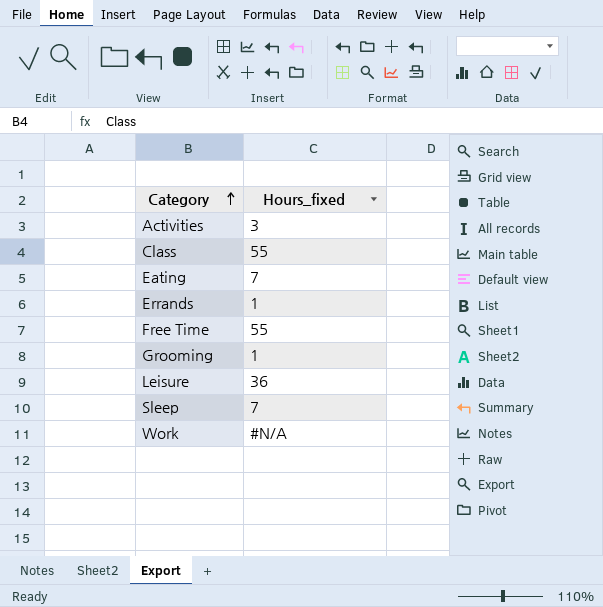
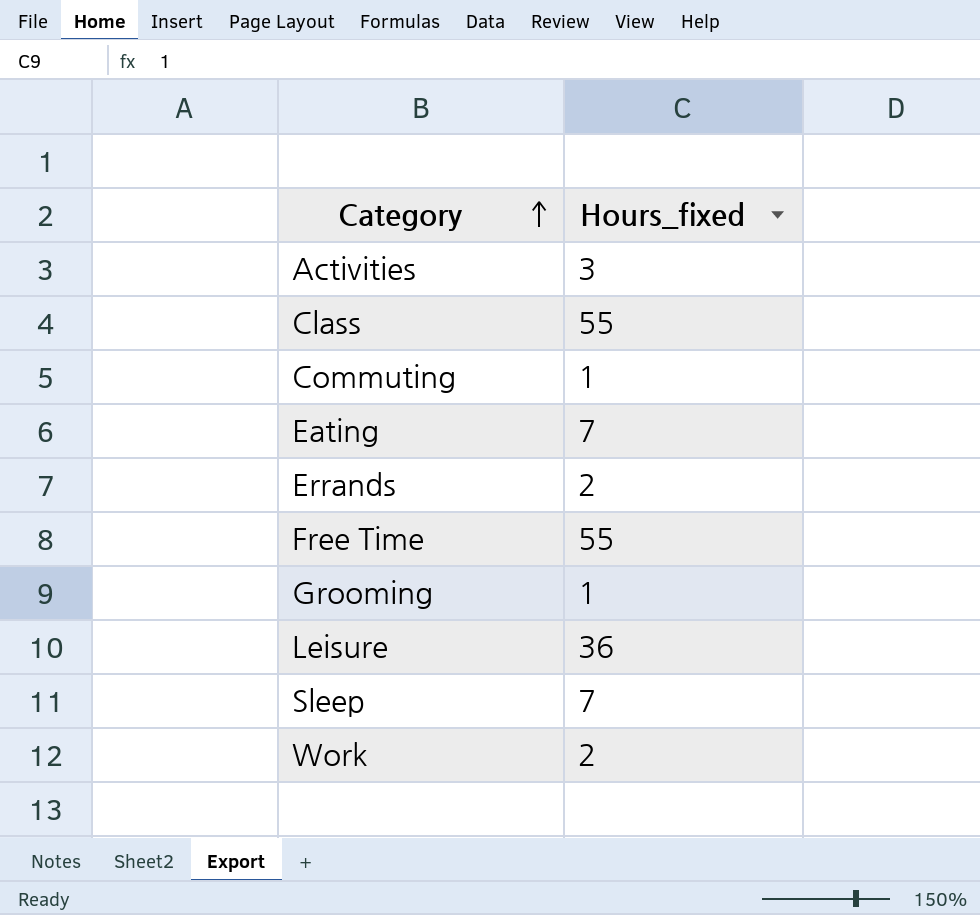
row Commuting: none -> 1
Errands | Hours_fixed: 1 -> 2
Work | Hours_fixed: #N/A -> 2

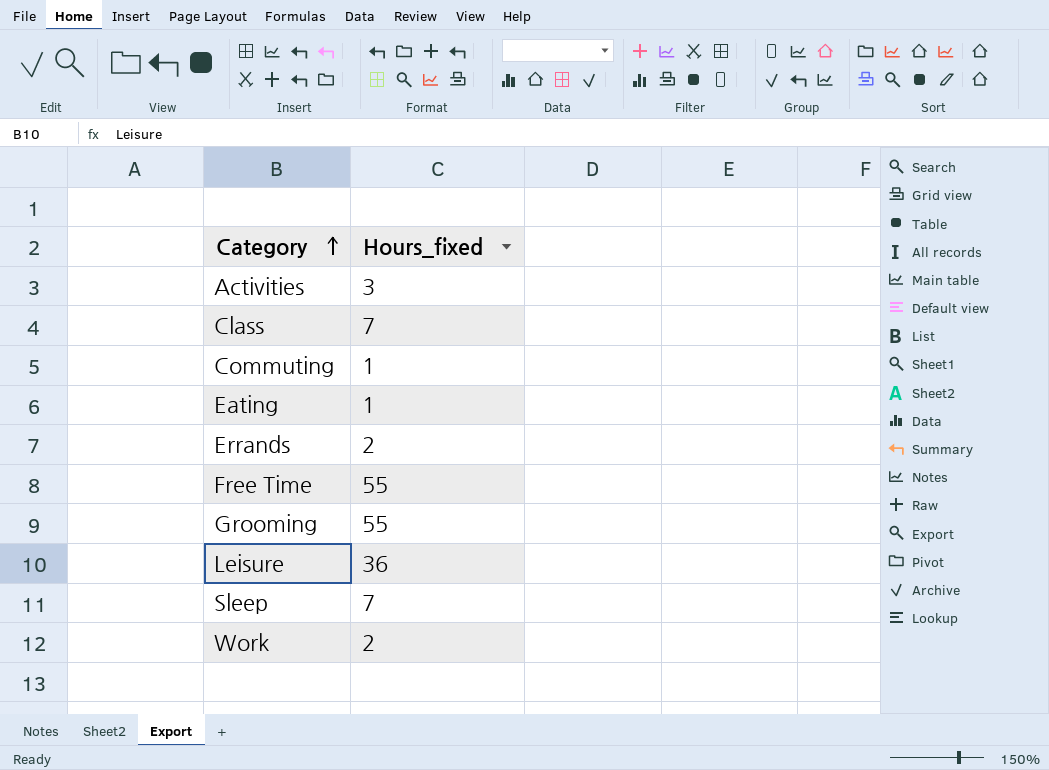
Class | Hours_fixed: 55 -> 7
Eating | Hours_fixed: 7 -> 1
Grooming | Hours_fixed: 1 -> 55

